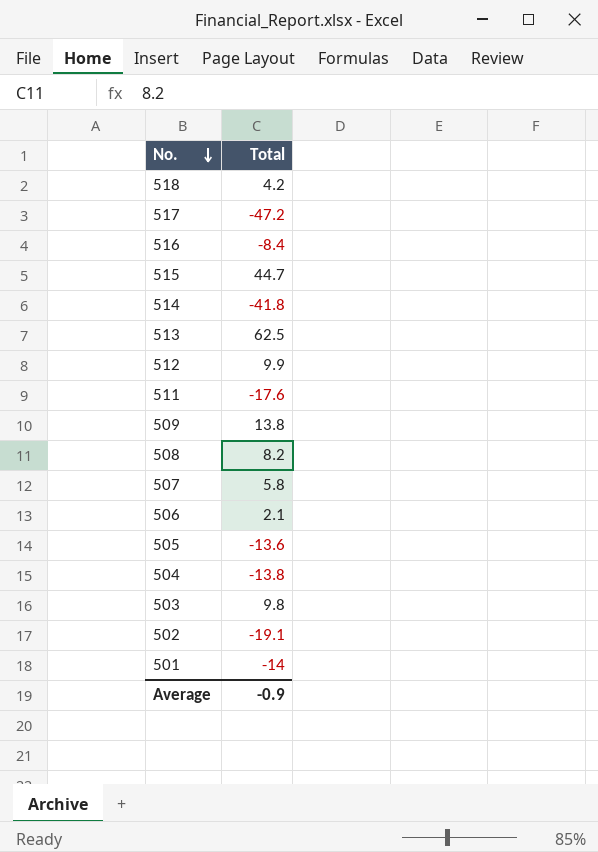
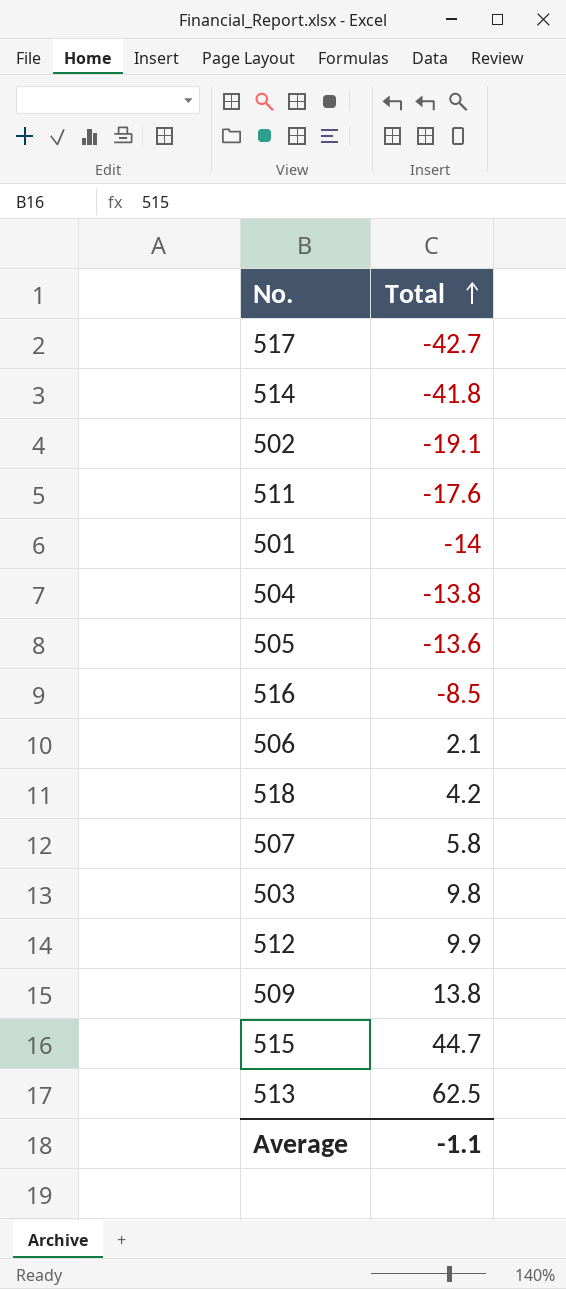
row order: No. descending -> Total ascending
row 508: 8.2 -> none
517 | Total: -47.2 -> -42.7
516 | Total: -8.4 -> -8.5
Average | Total: -0.9 -> -1.1

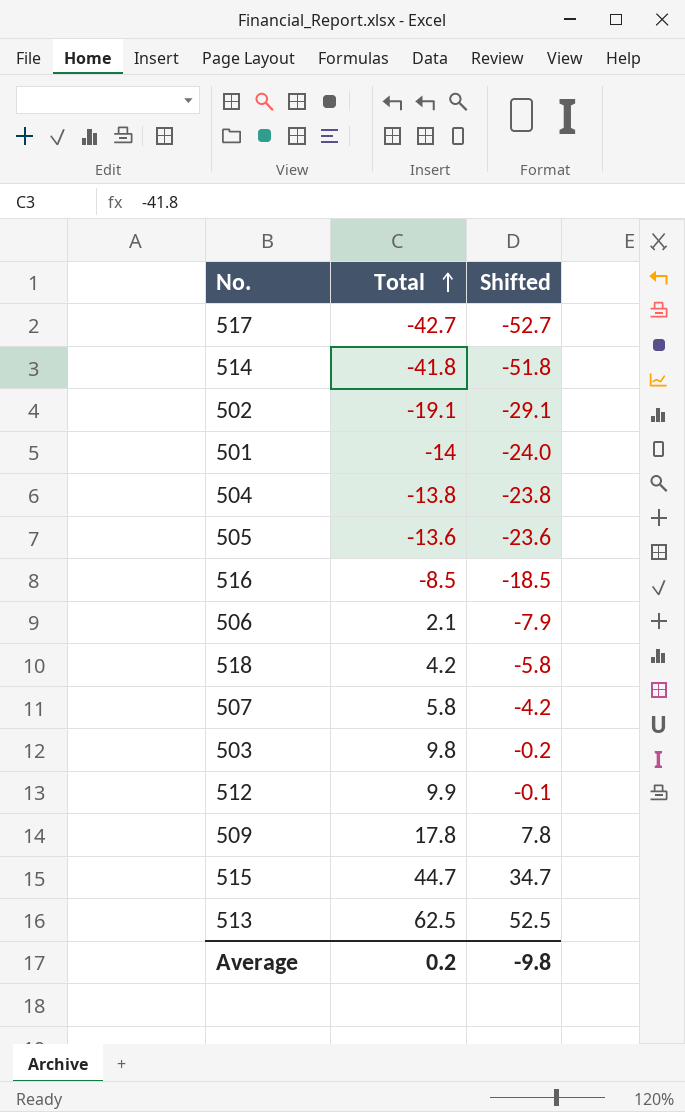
column Shifted | formula: none -> [Total] - 10
row 511: -17.6 -> none
509 | Total: 13.8 -> 17.8
Average | Total: -1.1 -> 0.2

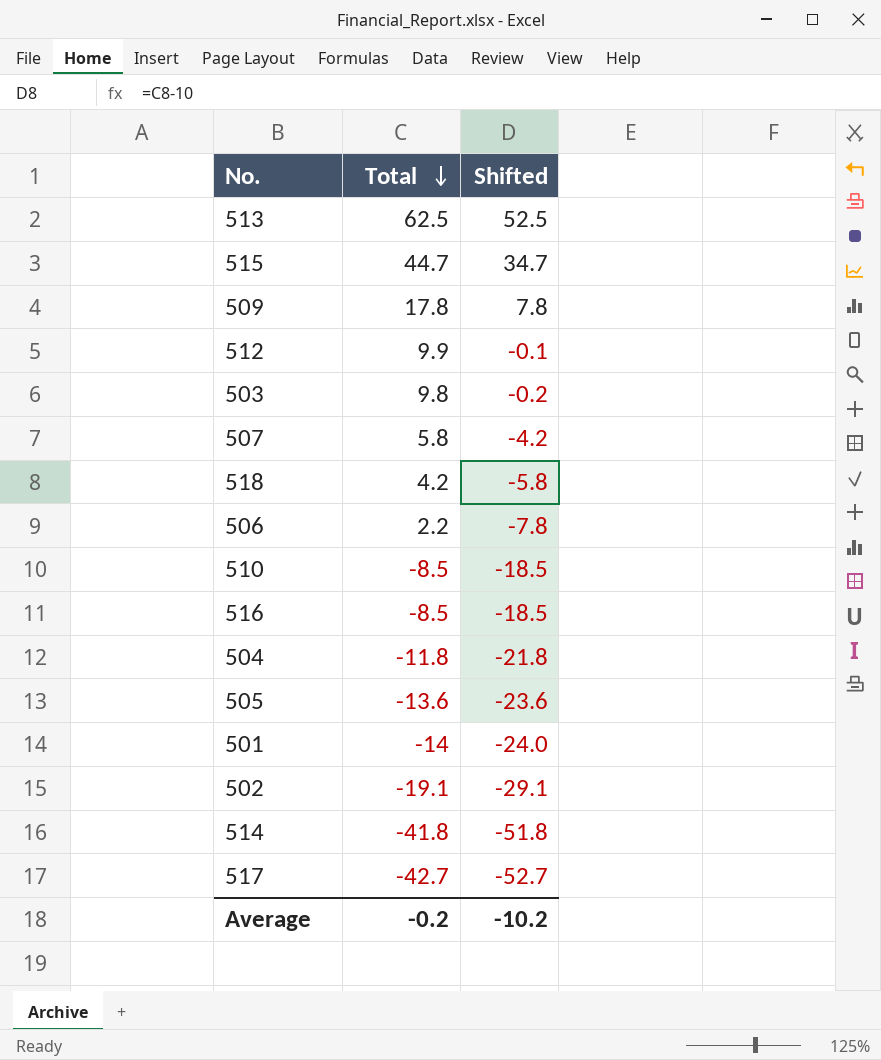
row order: Total ascending -> Total descending
506 | Total: 2.1 -> 2.2
506 | Shifted: -7.9 -> -7.8
row 510: none -> -8.5 | -18.5
504 | Total: -13.8 -> -11.8
504 | Shifted: -23.8 -> -21.8
Average | Total: 0.2 -> -0.2
Average | Shifted: -9.8 -> -10.2

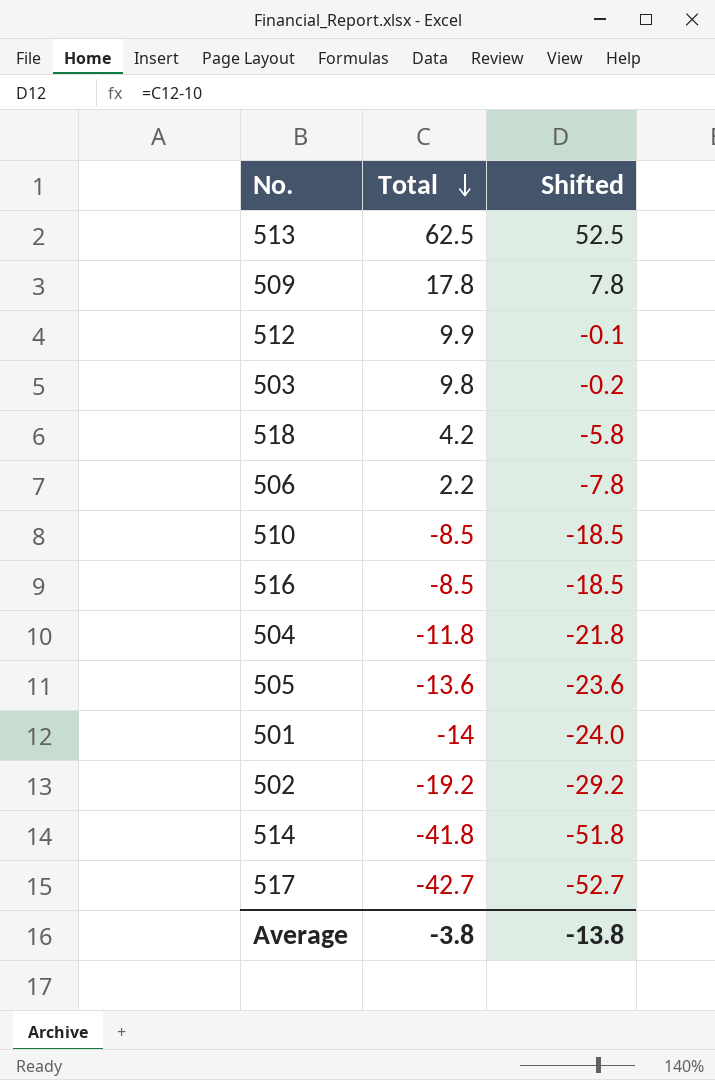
row 515: 44.7 | 34.7 -> none
row 507: 5.8 | -4.2 -> none
502 | Total: -19.1 -> -19.2
502 | Shifted: -29.1 -> -29.2
Average | Total: -0.2 -> -3.8
Average | Shifted: -10.2 -> -13.8

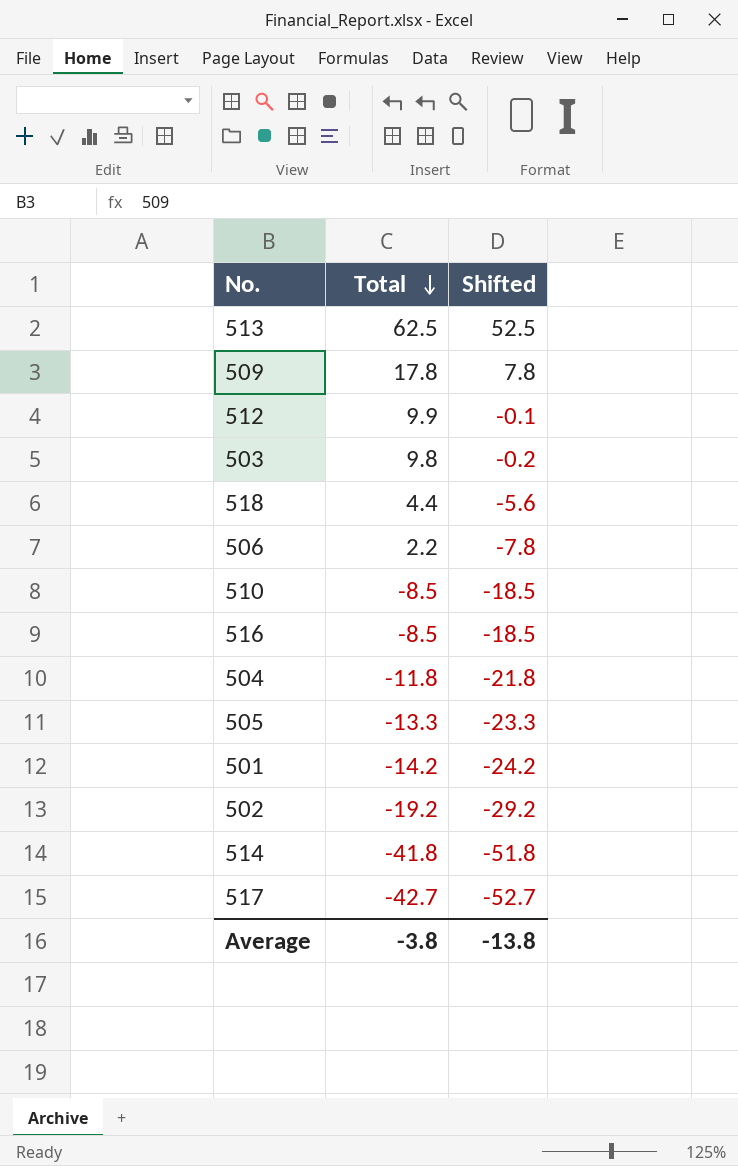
518 | Total: 4.2 -> 4.4
518 | Shifted: -5.8 -> -5.6
505 | Total: -13.6 -> -13.3
505 | Shifted: -23.6 -> -23.3
501 | Total: -14 -> -14.2
501 | Shifted: -24.0 -> -24.2

